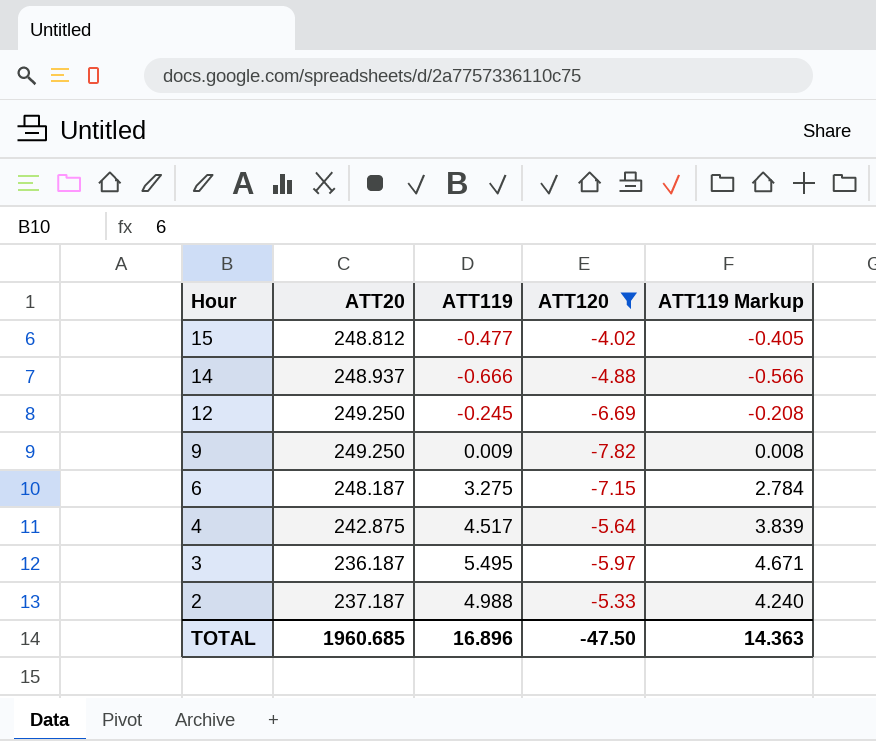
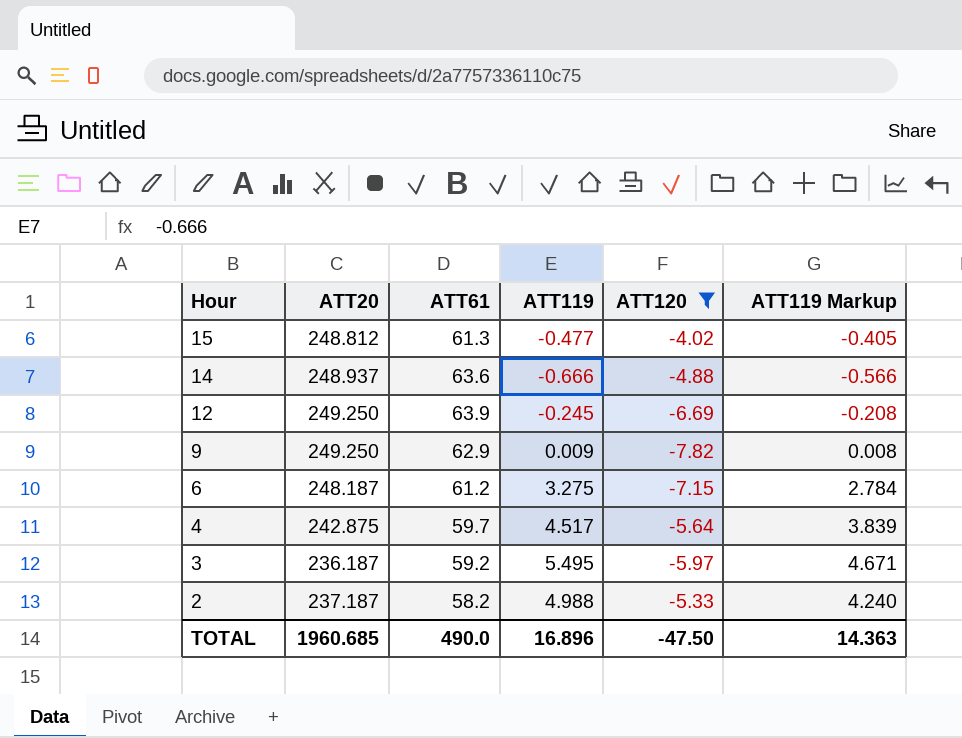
column ATT61 | position: none -> 3

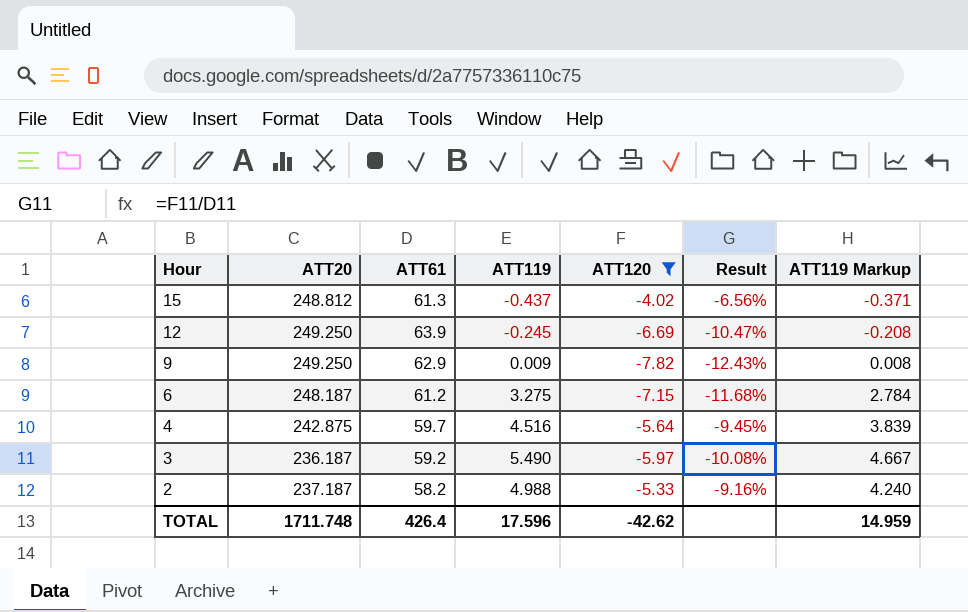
column Result | formula: none -> [ATT120] / [ATT61]
row 14: 248.937 | 63.6 | -0.666 | -4.88 | -0.566 -> none
15 | ATT119: -0.477 -> -0.437
15 | ATT119 Markup: -0.405 -> -0.371
4 | ATT119: 4.517 -> 4.516
3 | ATT119: 5.495 -> 5.490
3 | ATT119 Markup: 4.671 -> 4.667
TOTAL | ATT20: 1960.685 -> 1711.748
TOTAL | ATT61: 490.0 -> 426.4
TOTAL | ATT119: 16.896 -> 17.596
TOTAL | ATT120: -47.50 -> -42.62
TOTAL | ATT119 Markup: 14.363 -> 14.959

